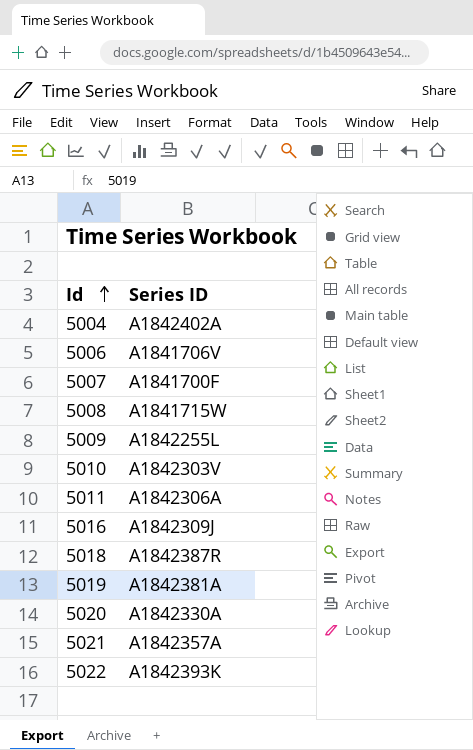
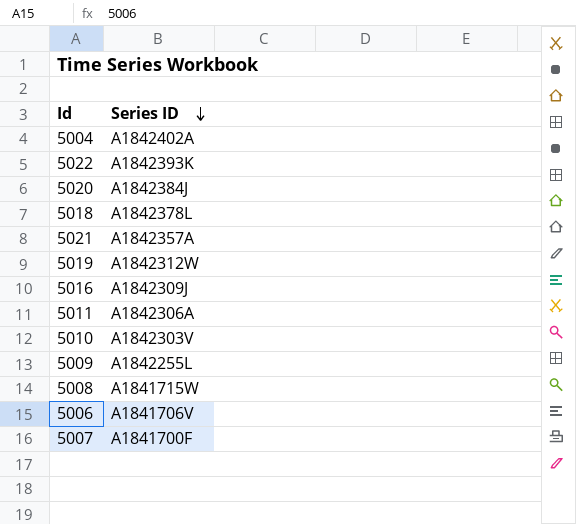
row order: Id ascending -> Series ID descending
5020 | Series ID: A1842330A -> A1842384J
5018 | Series ID: A1842387R -> A1842378L
5019 | Series ID: A1842381A -> A1842312W

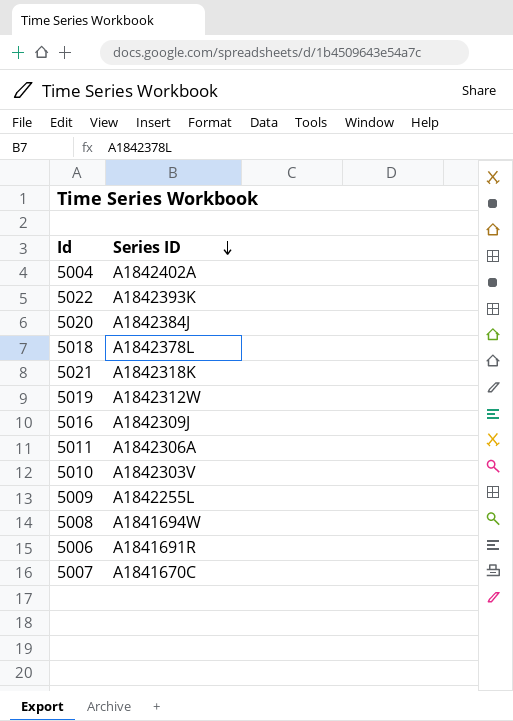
5021 | Series ID: A1842357A -> A1842318K
5008 | Series ID: A1841715W -> A1841694W
5006 | Series ID: A1841706V -> A1841691R
5007 | Series ID: A1841700F -> A1841670C

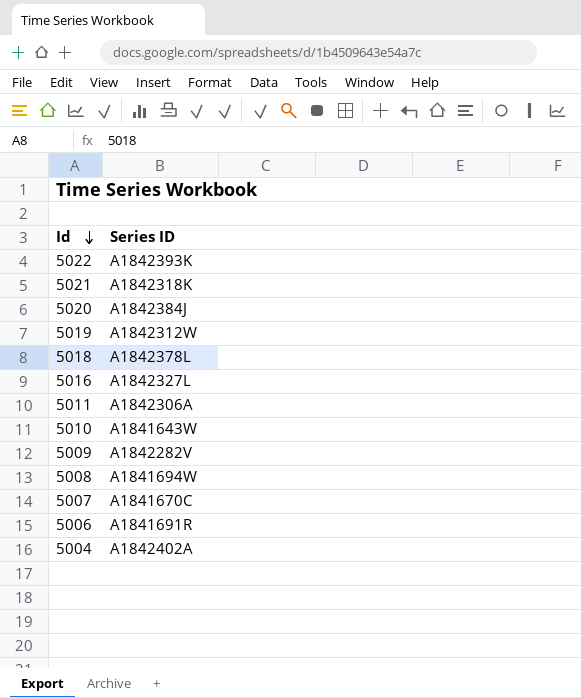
row order: Series ID descending -> Id descending
5016 | Series ID: A1842309J -> A1842327L
5010 | Series ID: A1842303V -> A1841643W
5009 | Series ID: A1842255L -> A1842282V

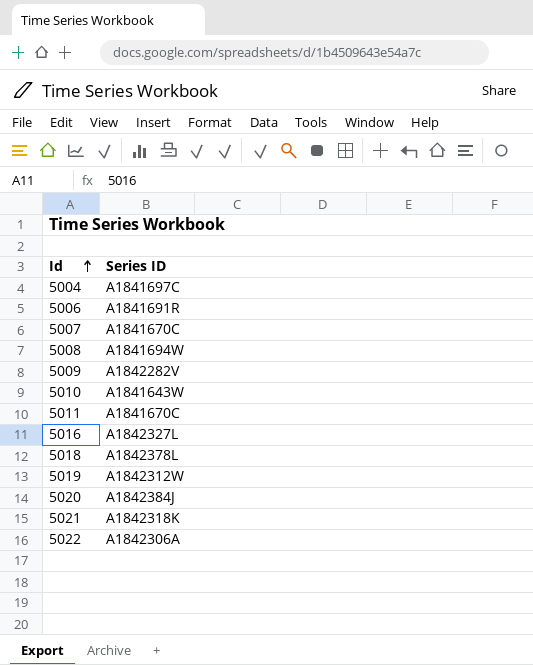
row order: Id descending -> Id ascending
5004 | Series ID: A1842402A -> A1841697C
5011 | Series ID: A1842306A -> A1841670C
5022 | Series ID: A1842393K -> A1842306A

